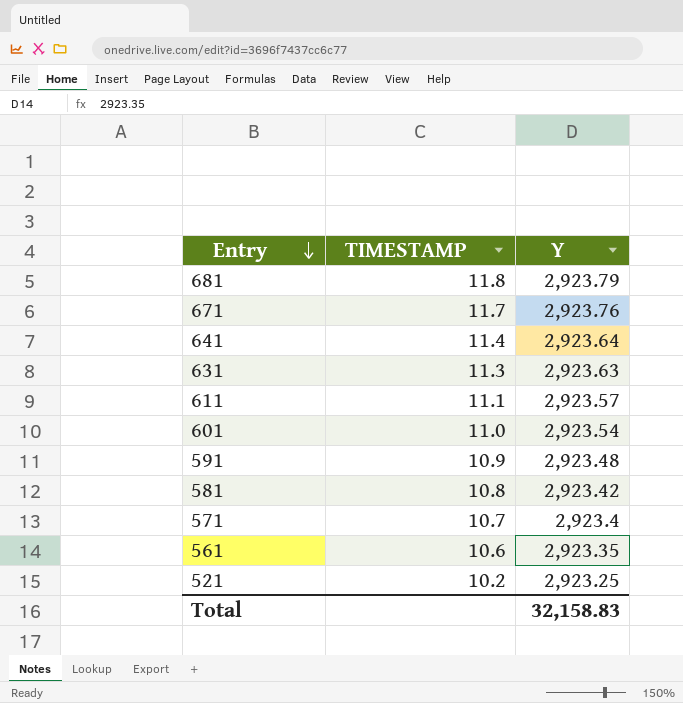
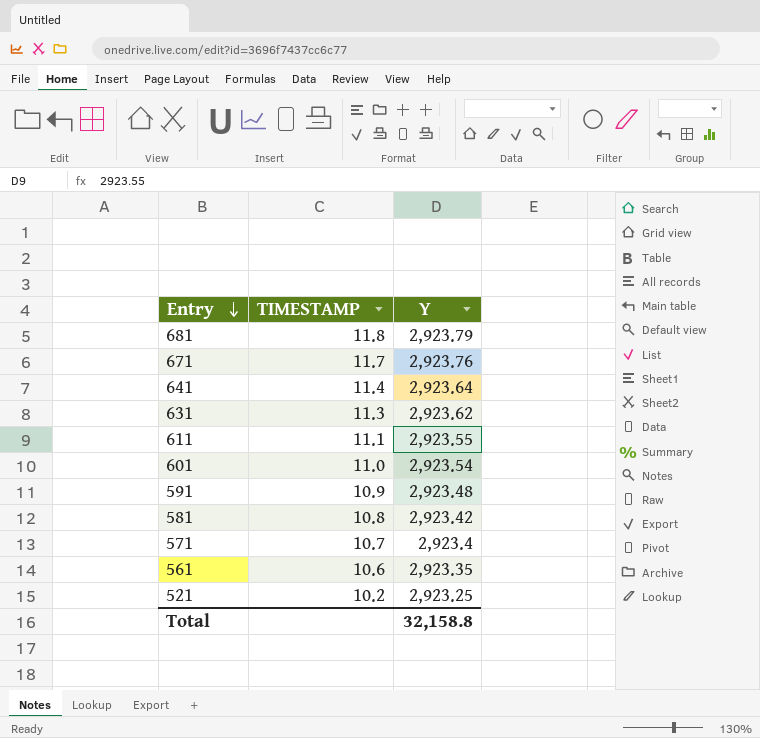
631 | Y: 2,923.63 -> 2,923.62
611 | Y: 2,923.57 -> 2,923.55
Total | Y: 32,158.83 -> 32,158.8

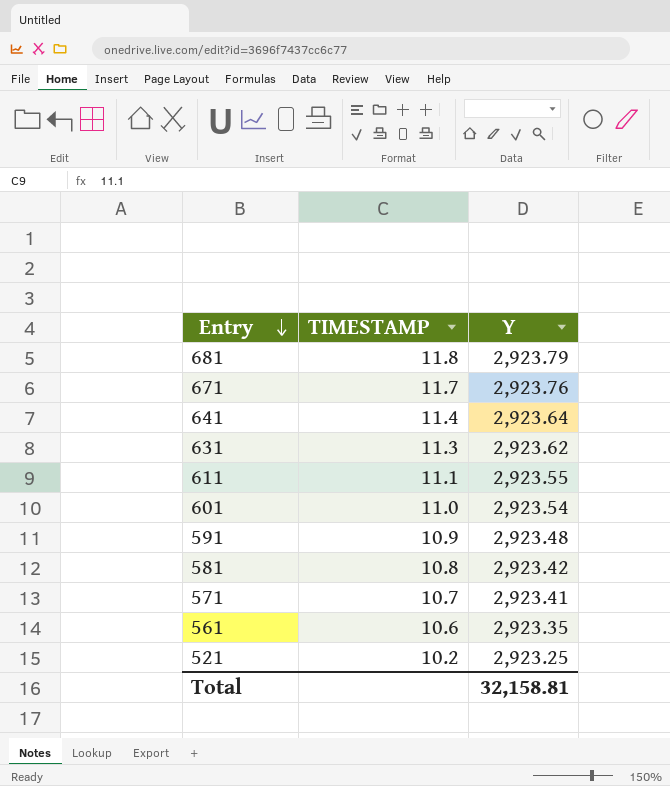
571 | Y: 2,923.4 -> 2,923.41
Total | Y: 32,158.8 -> 32,158.81

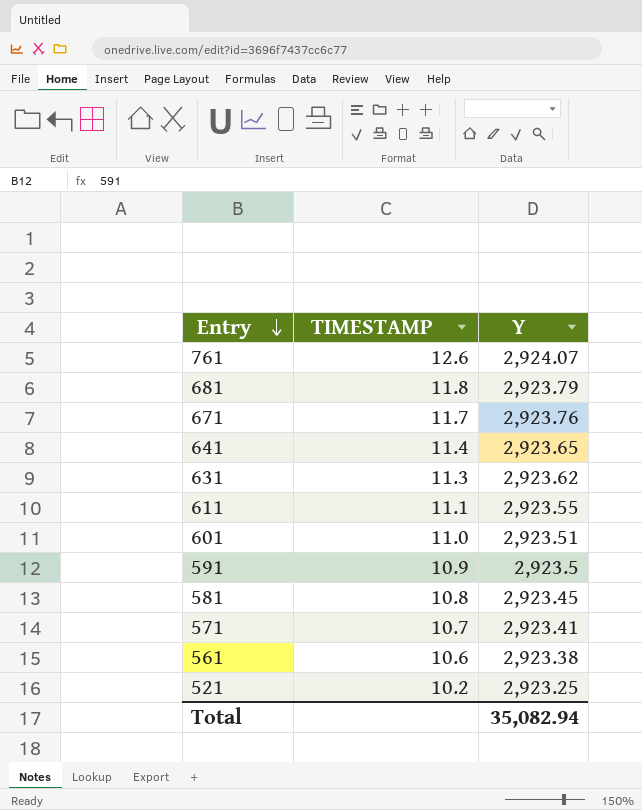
row 761: none -> 12.6 | 2,924.07
641 | Y: 2,923.64 -> 2,923.65
601 | Y: 2,923.54 -> 2,923.51
591 | Y: 2,923.48 -> 2,923.5
581 | Y: 2,923.42 -> 2,923.45
561 | Y: 2,923.35 -> 2,923.38
Total | Y: 32,158.81 -> 35,082.94

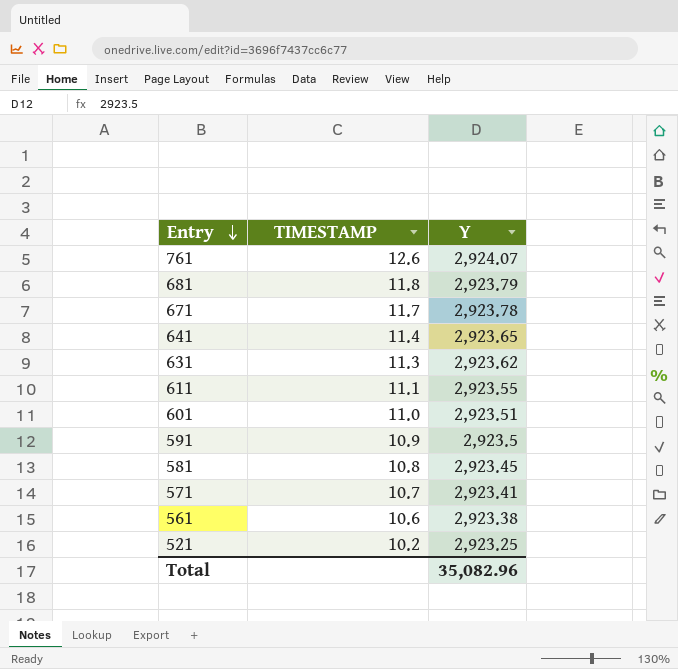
671 | Y: 2,923.76 -> 2,923.78
Total | Y: 35,082.94 -> 35,082.96

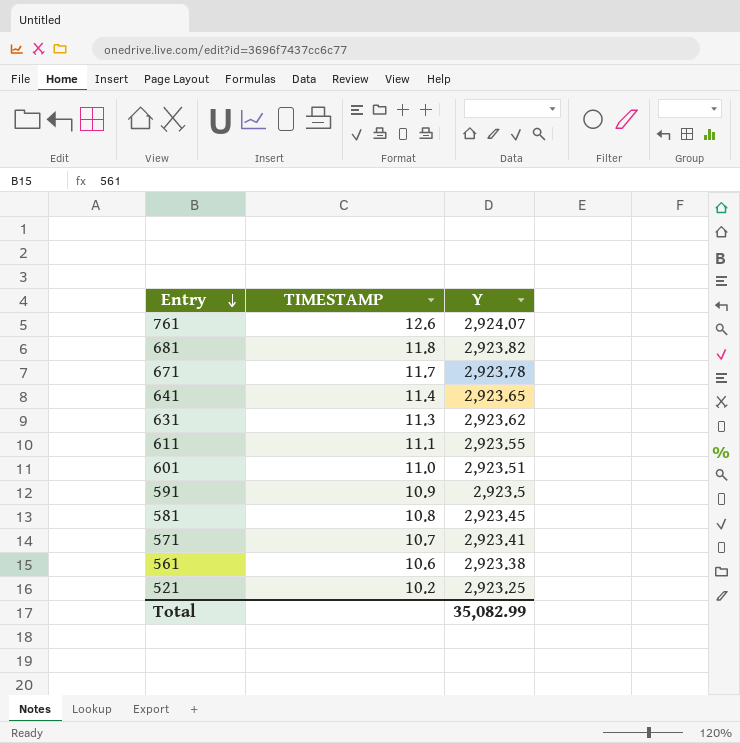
681 | Y: 2,923.79 -> 2,923.82
Total | Y: 35,082.96 -> 35,082.99

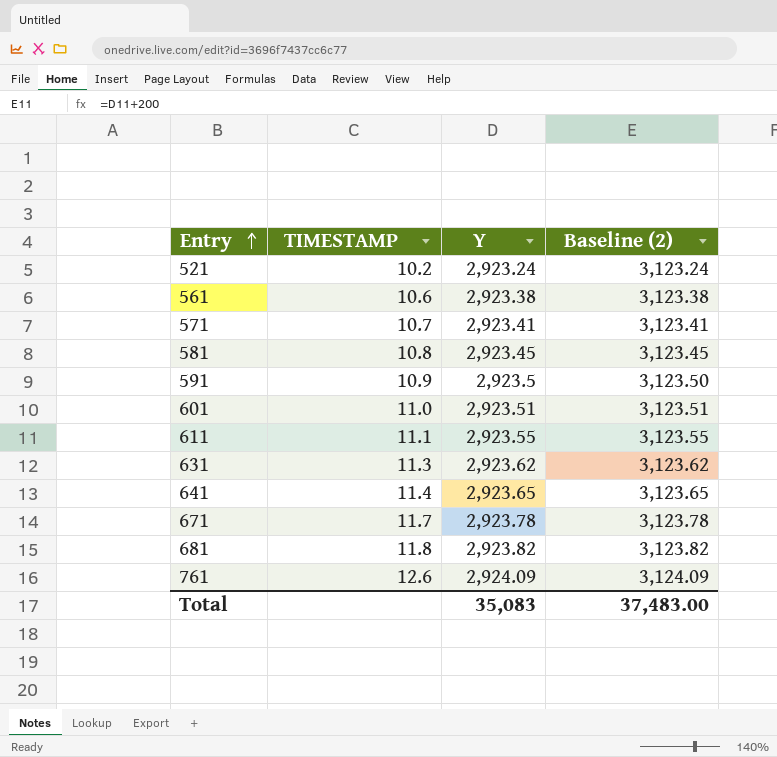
row order: Entry descending -> Entry ascending
column Baseline (2) | formula: none -> [Y] + 200
521 | Y: 2,923.25 -> 2,923.24
761 | Y: 2,924.07 -> 2,924.09
Total | Y: 35,082.99 -> 35,083

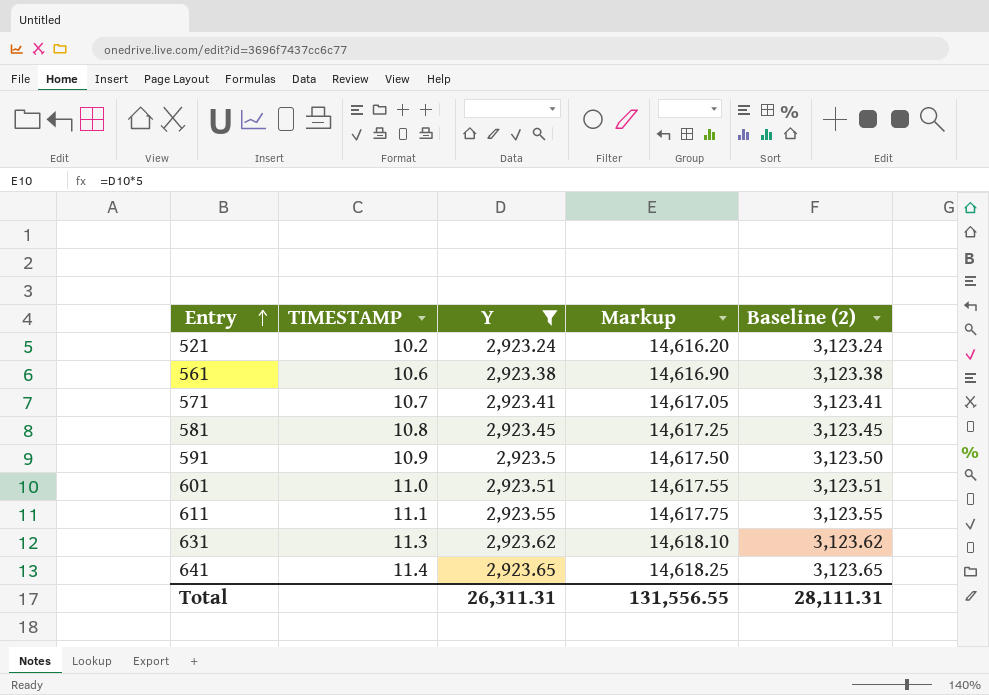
filter: none -> Y <= 2,923.65
column Markup | formula: none -> [Y] * 5
Total | Y: 35,083 -> 26,311.31
Total | Baseline (2): 37,483.00 -> 28,111.31

